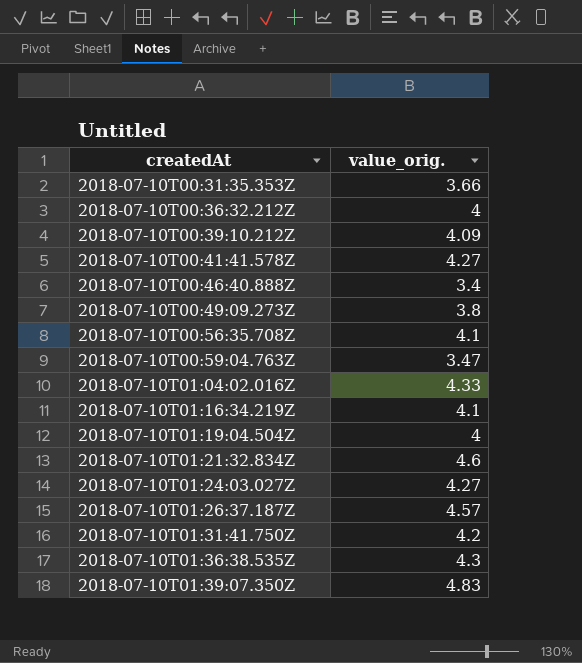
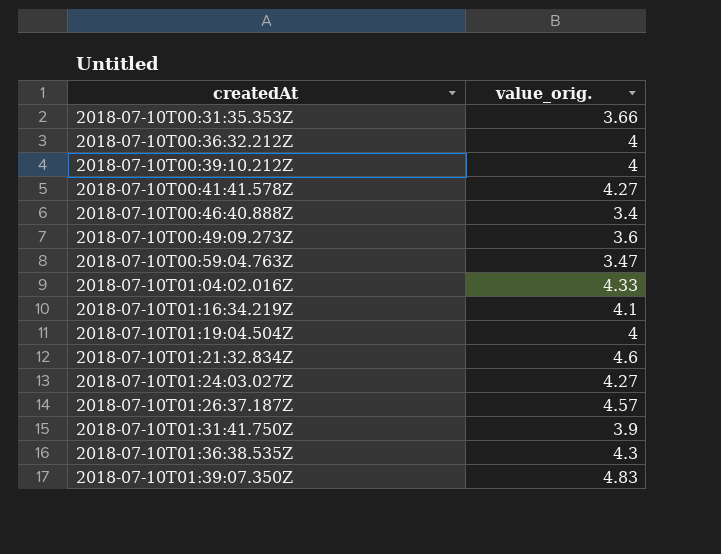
row 2018-07-10T00:56:35.708Z: 4.1 -> none
2018-07-10T00:39:10.212Z | value_orig.: 4.09 -> 4
2018-07-10T00:49:09.273Z | value_orig.: 3.8 -> 3.6
2018-07-10T01:31:41.750Z | value_orig.: 4.2 -> 3.9

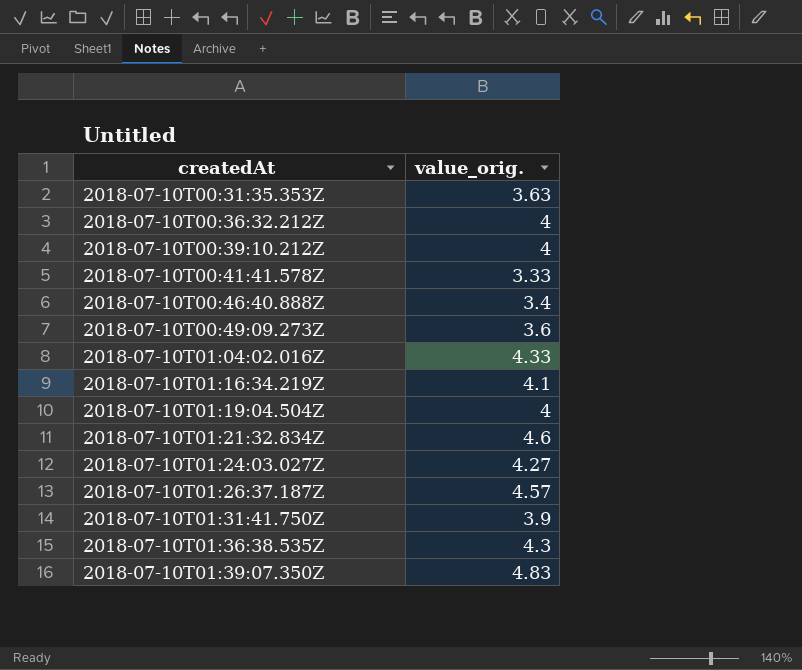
row 2018-07-10T00:59:04.763Z: 3.47 -> none
2018-07-10T00:31:35.353Z | value_orig.: 3.66 -> 3.63
2018-07-10T00:41:41.578Z | value_orig.: 4.27 -> 3.33

